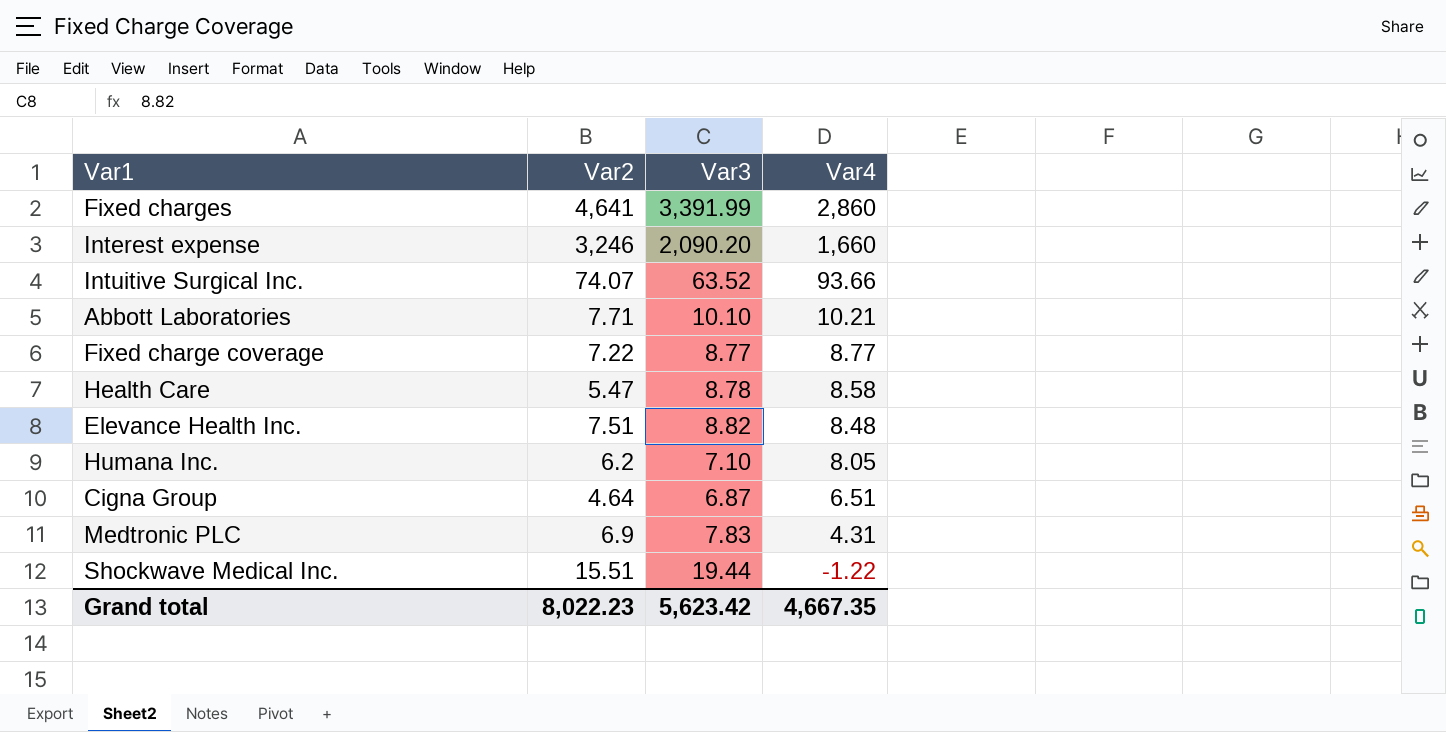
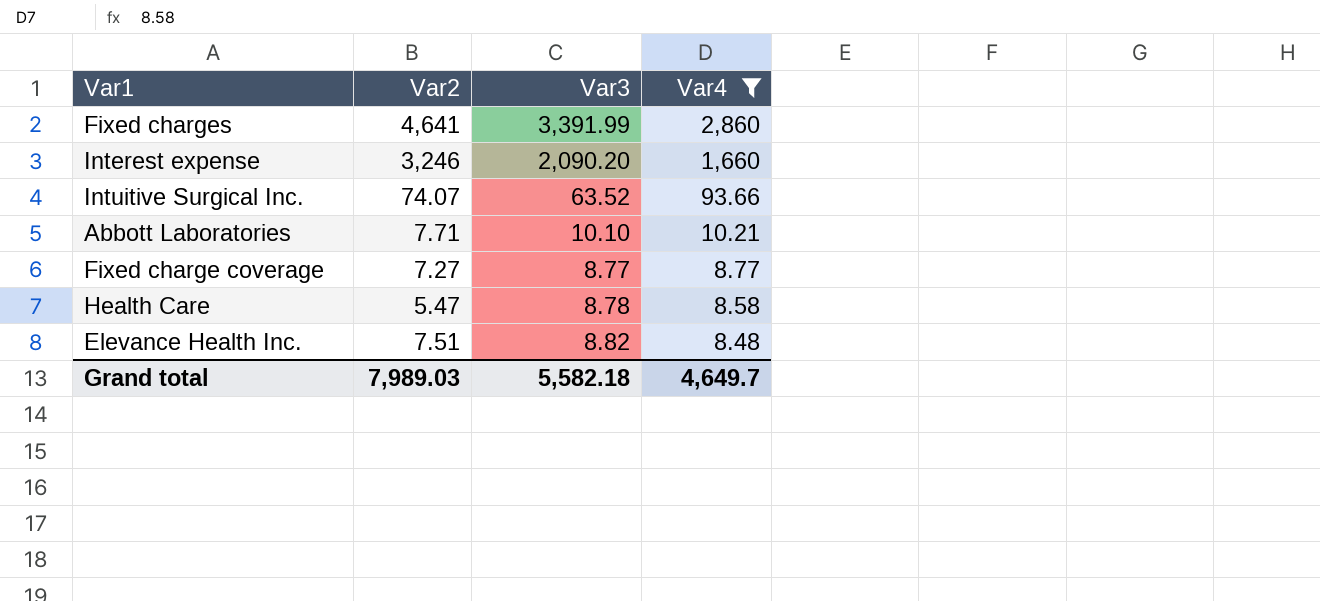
filter: none -> Var4 >= 8.48
Fixed charge coverage | Var2: 7.22 -> 7.27
Grand total | Var2: 8,022.23 -> 7,989.03
Grand total | Var3: 5,623.42 -> 5,582.18
Grand total | Var4: 4,667.35 -> 4,649.7

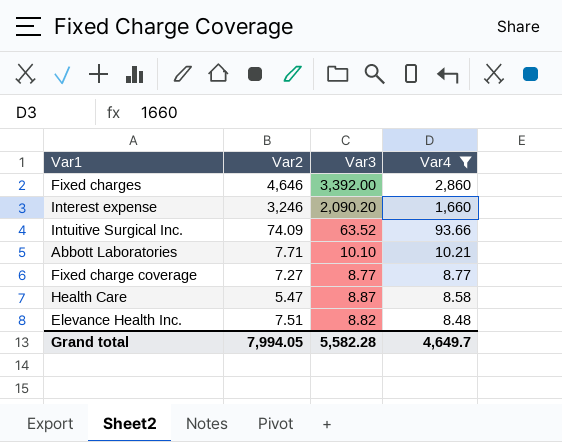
Fixed charges | Var2: 4,641 -> 4,646
Fixed charges | Var3: 3,391.99 -> 3,392.00
Intuitive Surgical Inc. | Var2: 74.07 -> 74.09
Health Care | Var3: 8.78 -> 8.87
Grand total | Var2: 7,989.03 -> 7,994.05
Grand total | Var3: 5,582.18 -> 5,582.28

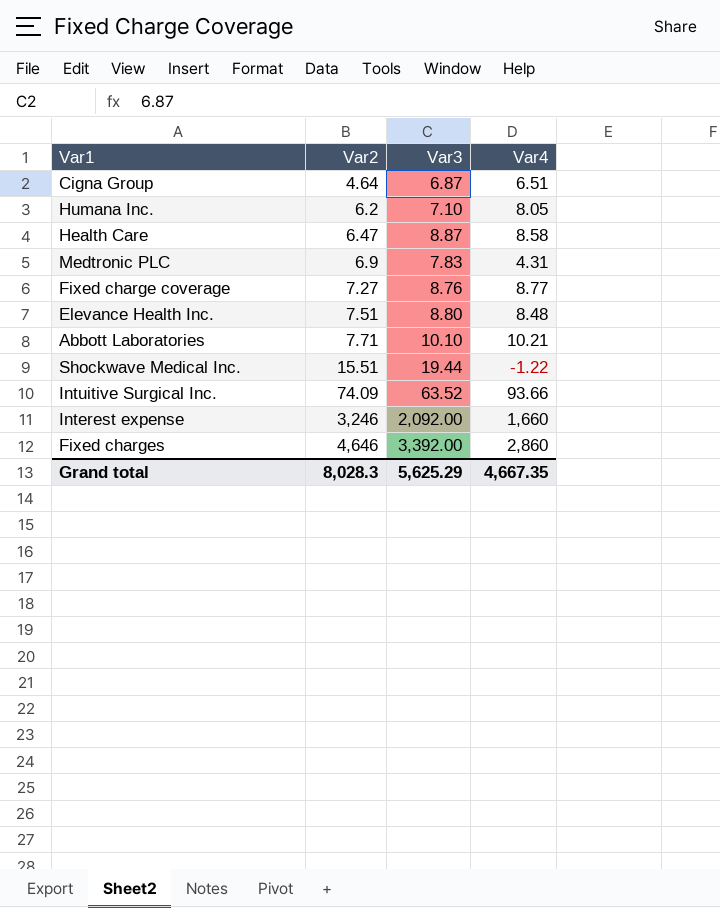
filter: Var4 >= 8.48 -> none
row order: Var4 descending -> Var2 ascending
Health Care | Var2: 5.47 -> 6.47
Fixed charge coverage | Var3: 8.77 -> 8.76
Elevance Health Inc. | Var3: 8.82 -> 8.80
Interest expense | Var3: 2,090.20 -> 2,092.00
Grand total | Var2: 7,994.05 -> 8,028.3
Grand total | Var3: 5,582.28 -> 5,625.29
Grand total | Var4: 4,649.7 -> 4,667.35

